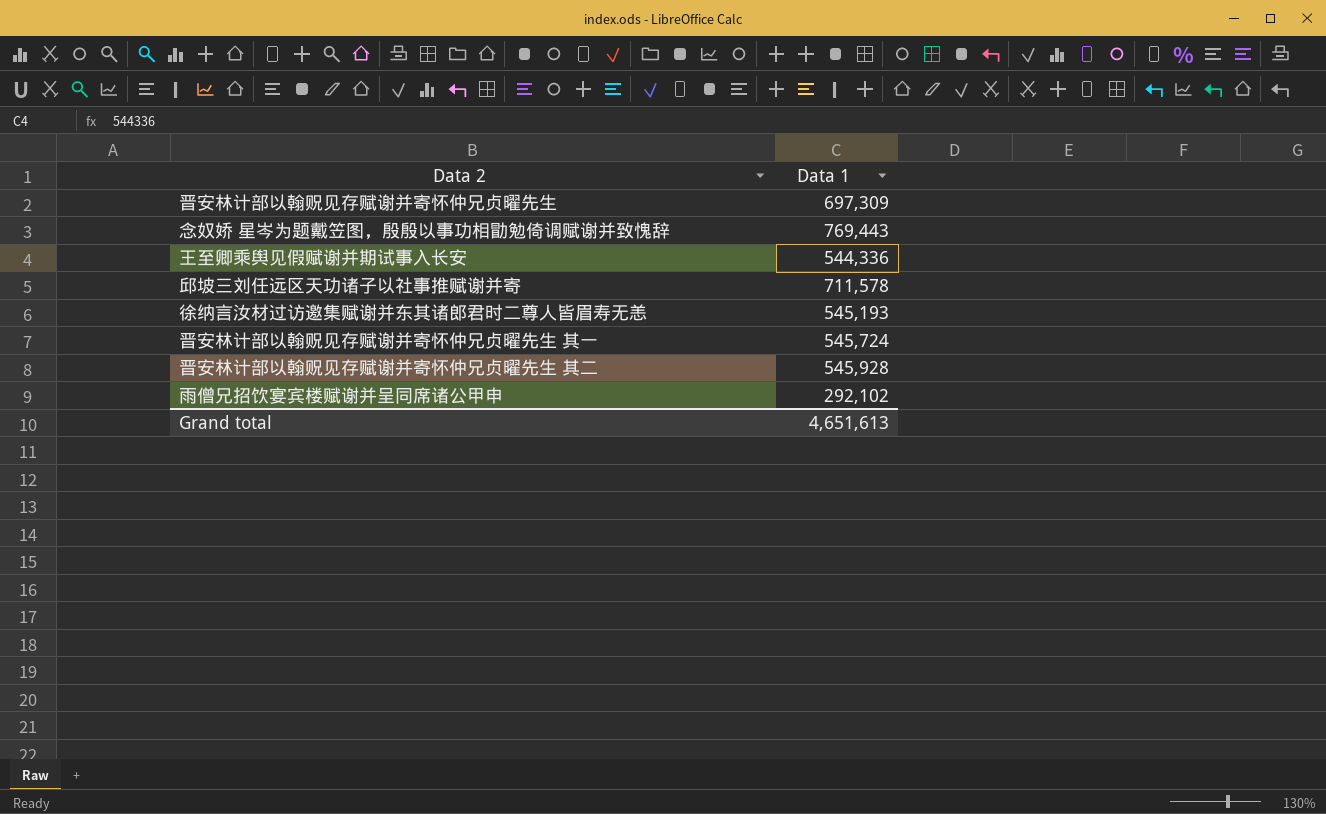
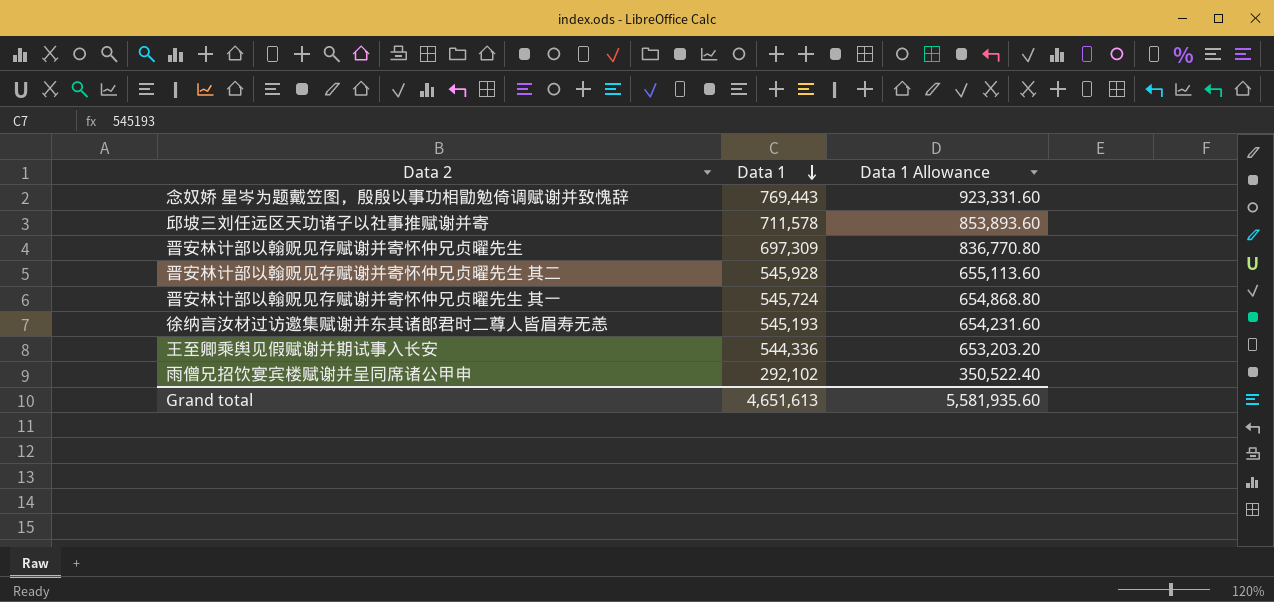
row order: none -> Data 1 descending
column Data 1 Allowance | formula: none -> [Data 1] * 1.2

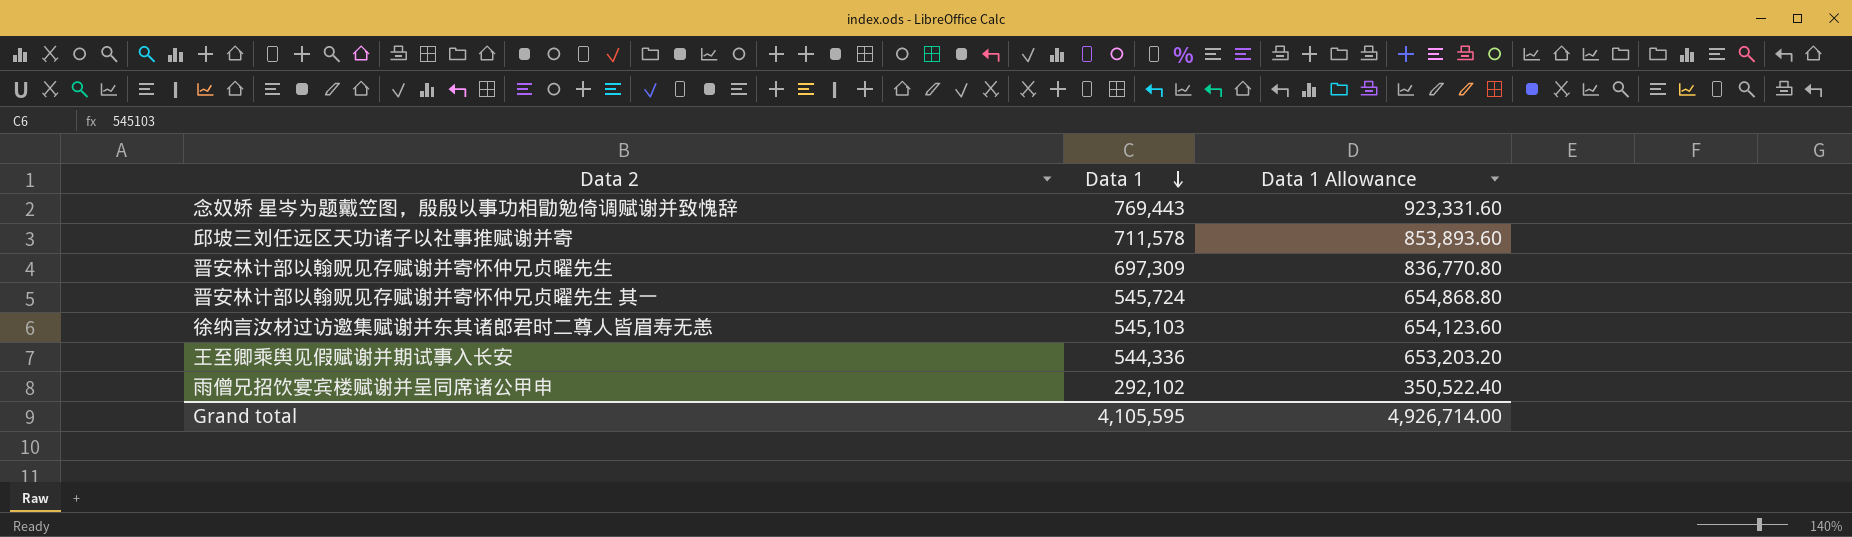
row 晋安林计部以翰贶见存赋谢并寄怀仲兄贞曜先生 其二: 545,928 | 655,113.60 -> none
徐纳言汝材过访邀集赋谢并东其诸郎君时二尊人皆眉寿无恙 | Data 1: 545,193 -> 545,103
徐纳言汝材过访邀集赋谢并东其诸郎君时二尊人皆眉寿无恙 | Data 1 Allowance: 654,231.60 -> 654,123.60
Grand total | Data 1: 4,651,613 -> 4,105,595
Grand total | Data 1 Allowance: 5,581,935.60 -> 4,926,714.00

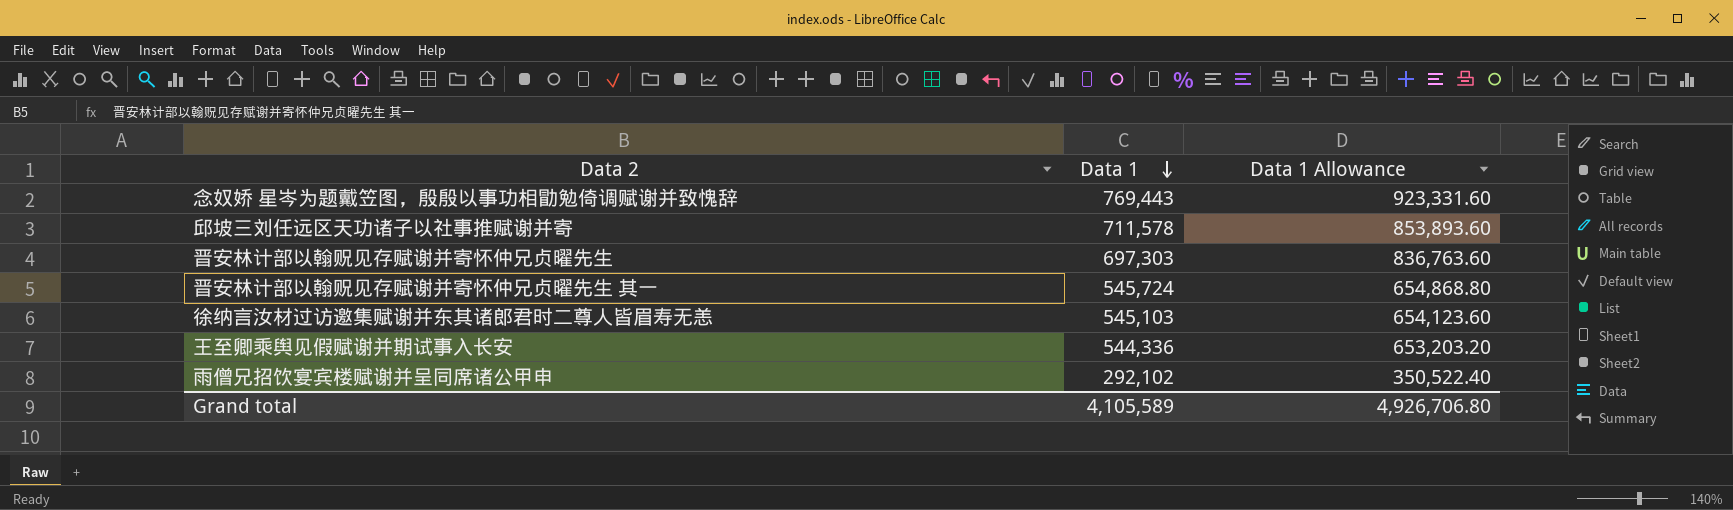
晋安林计部以翰贶见存赋谢并寄怀仲兄贞曜先生 | Data 1: 697,309 -> 697,303
晋安林计部以翰贶见存赋谢并寄怀仲兄贞曜先生 | Data 1 Allowance: 836,770.80 -> 836,763.60
Grand total | Data 1: 4,105,595 -> 4,105,589
Grand total | Data 1 Allowance: 4,926,714.00 -> 4,926,706.80

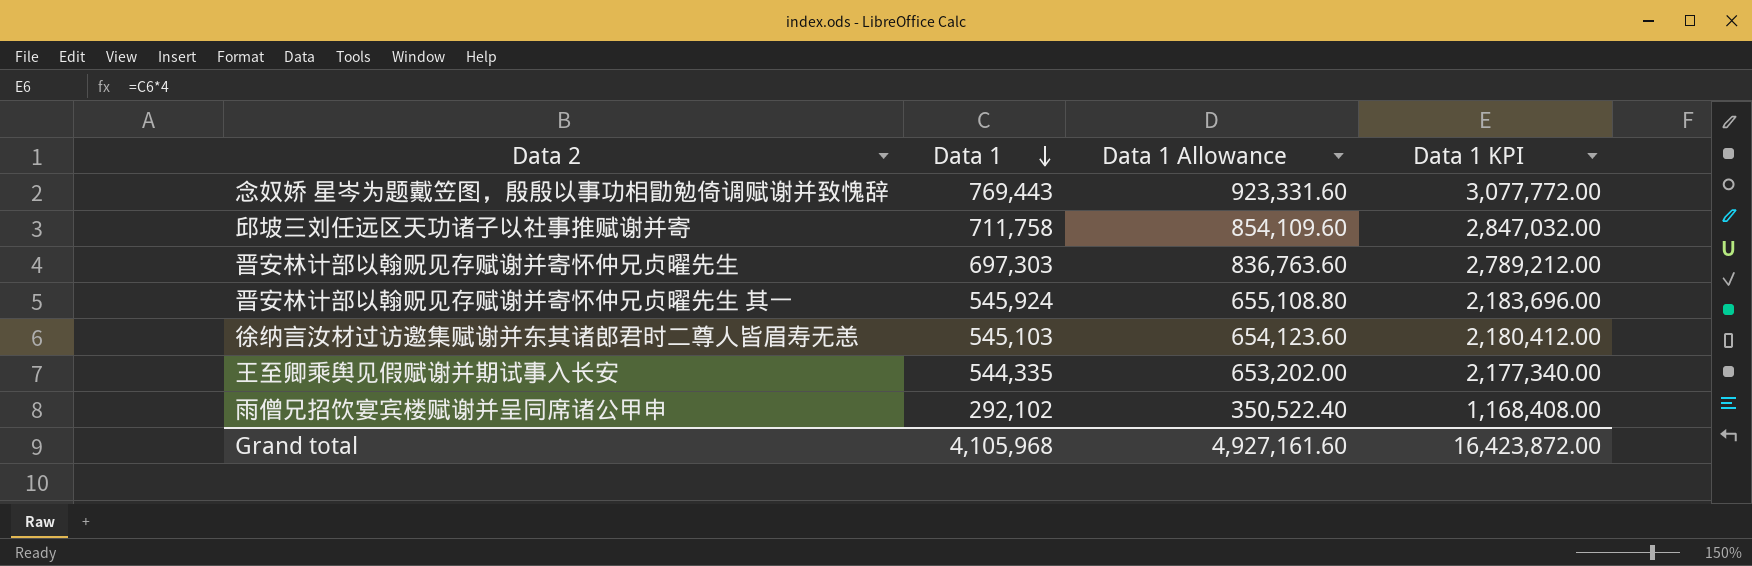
column Data 1 KPI | formula: none -> [Data 1] * 4
邱坡三刘任远区天功诸子以社事推赋谢并寄 | Data 1: 711,578 -> 711,758
邱坡三刘任远区天功诸子以社事推赋谢并寄 | Data 1 Allowance: 853,893.60 -> 854,109.60
晋安林计部以翰贶见存赋谢并寄怀仲兄贞曜先生 其一 | Data 1: 545,724 -> 545,924
晋安林计部以翰贶见存赋谢并寄怀仲兄贞曜先生 其一 | Data 1 Allowance: 654,868.80 -> 655,108.80
王至卿乘舆见假赋谢并期试事入长安 | Data 1: 544,336 -> 544,335
王至卿乘舆见假赋谢并期试事入长安 | Data 1 Allowance: 653,203.20 -> 653,202.00
Grand total | Data 1: 4,105,589 -> 4,105,968
Grand total | Data 1 Allowance: 4,926,706.80 -> 4,927,161.60

